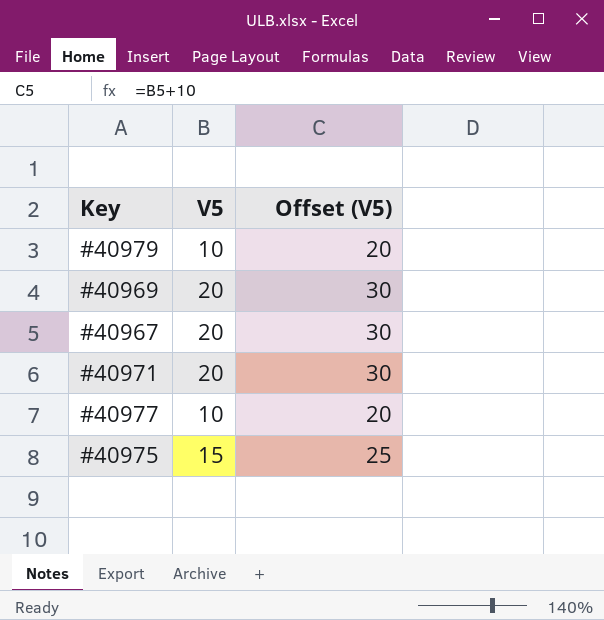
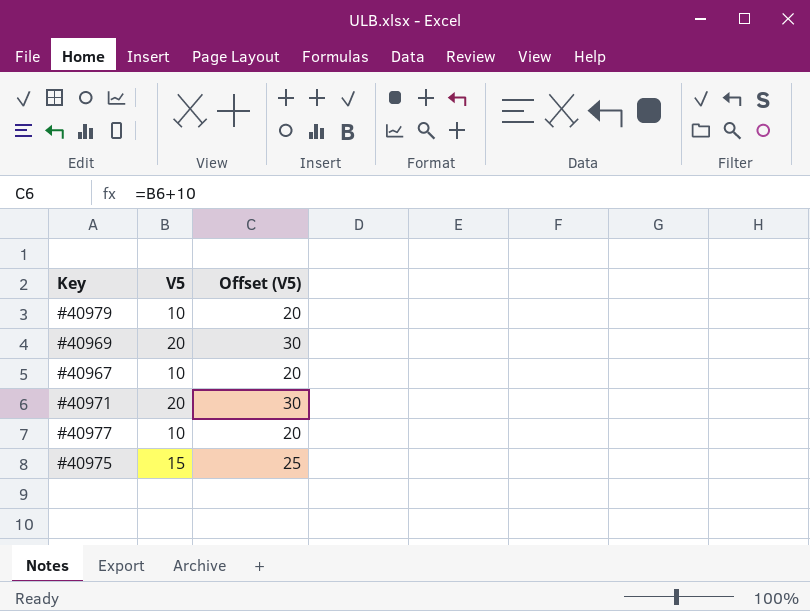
#40967 | V5: 20 -> 10
#40967 | Offset (V5): 30 -> 20

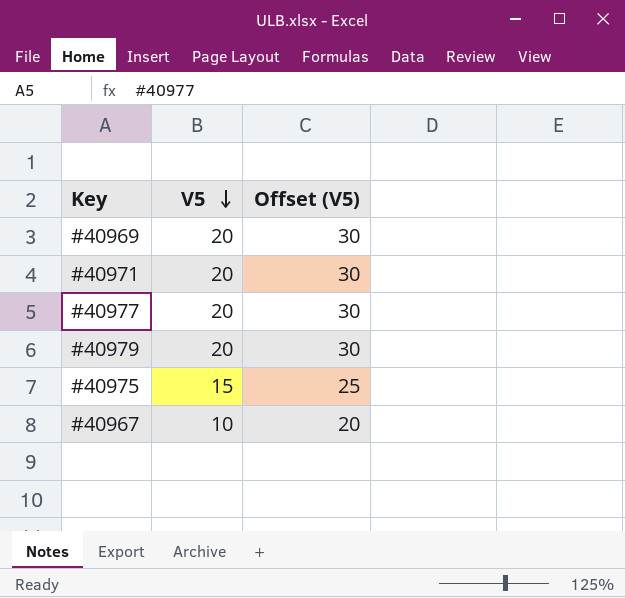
row order: none -> V5 descending
#40977 | V5: 10 -> 20
#40977 | Offset (V5): 20 -> 30
#40979 | V5: 10 -> 20
#40979 | Offset (V5): 20 -> 30

